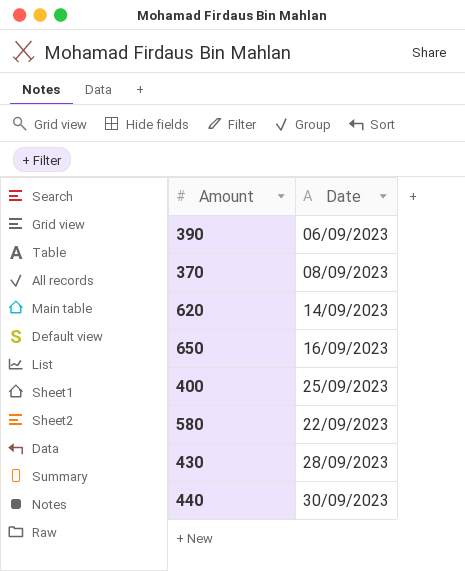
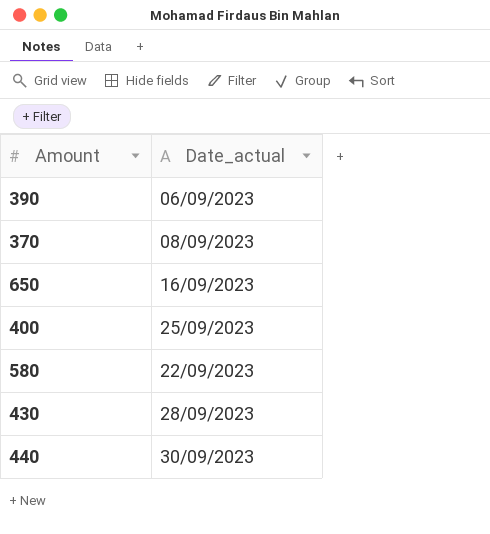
column name: Date -> Date_actual
row 620: 14/09/2023 -> none

